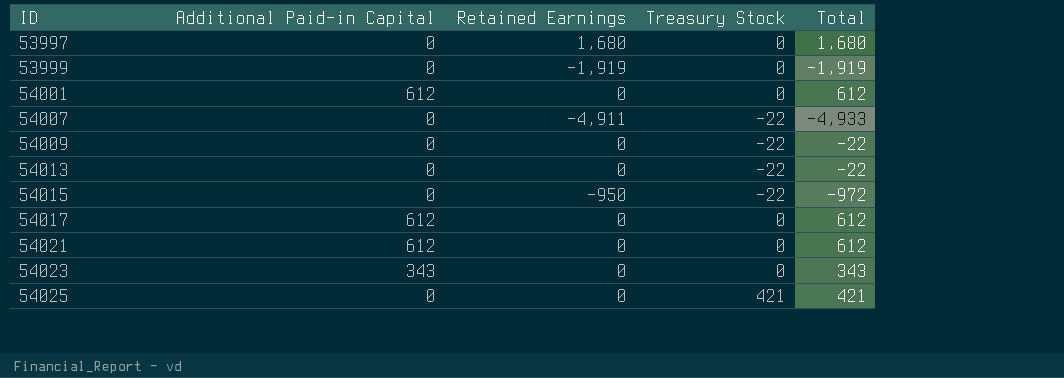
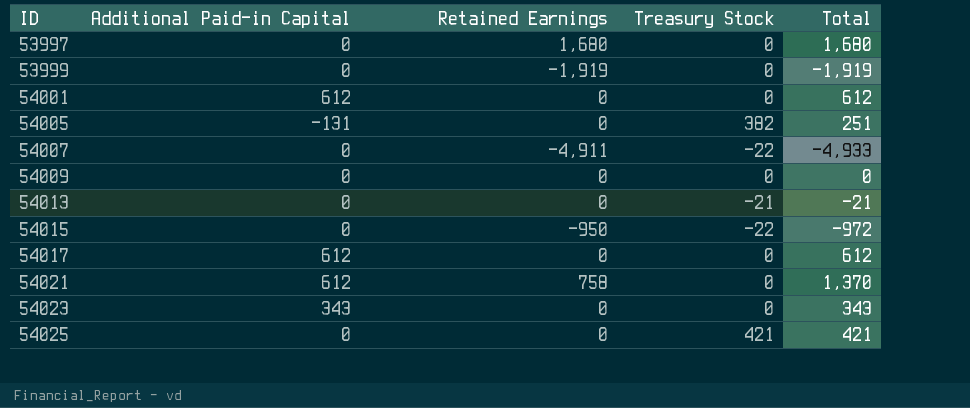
row 54005: none -> -131 | 0 | 382 | 251
54009 | Treasury Stock: -22 -> 0
54009 | Total: -22 -> 0
54013 | Treasury Stock: -22 -> -21
54013 | Total: -22 -> -21
54021 | Retained Earnings: 0 -> 758
54021 | Total: 612 -> 1,370

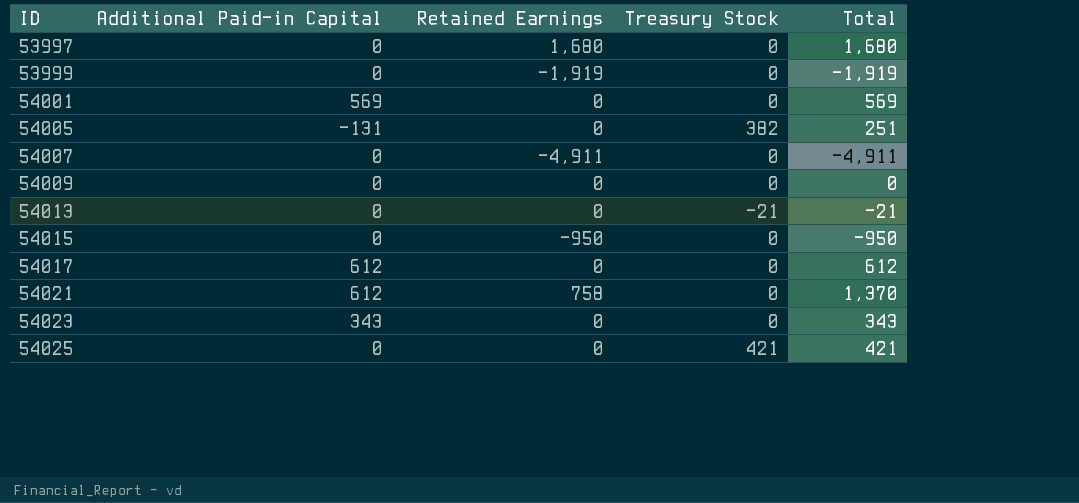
54001 | Additional Paid-in Capital: 612 -> 569
54001 | Total: 612 -> 569
54007 | Treasury Stock: -22 -> 0
54007 | Total: -4,933 -> -4,911
54015 | Treasury Stock: -22 -> 0
54015 | Total: -972 -> -950

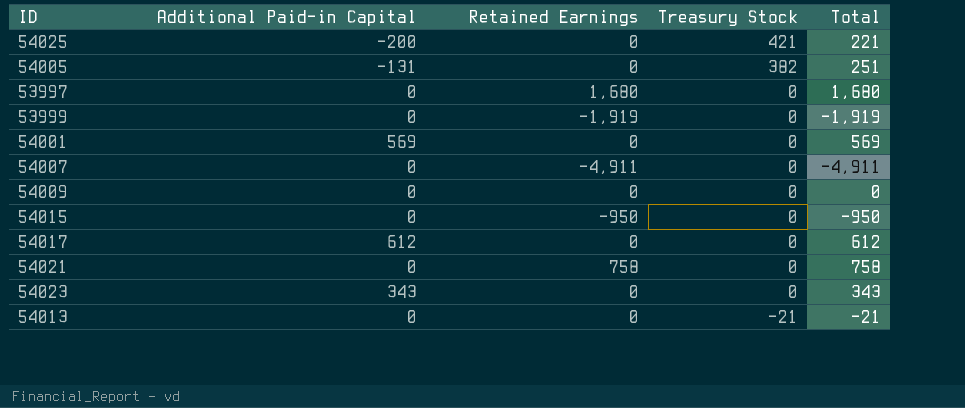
row order: ID ascending -> Treasury Stock descending
54025 | Additional Paid-in Capital: 0 -> -200
54025 | Total: 421 -> 221
54021 | Additional Paid-in Capital: 612 -> 0
54021 | Total: 1,370 -> 758

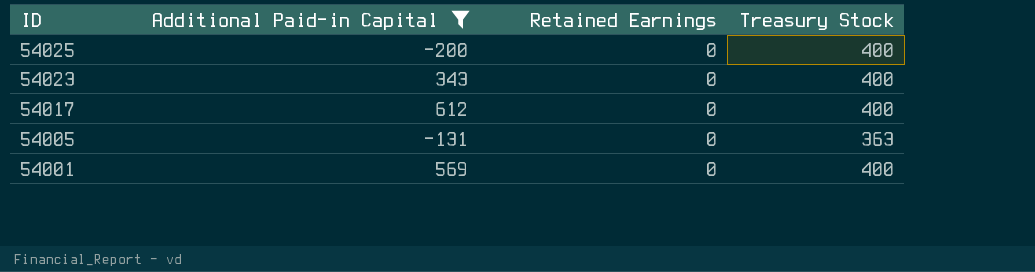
filter: none -> Additional Paid-in Capital != 0
row order: Treasury Stock descending -> ID descending
column Total | formula: [Additional Paid-in Capital] + [Retained Earnings] + [Treasury Stock] -> none
54025 | Treasury Stock: 421 -> 400
54023 | Treasury Stock: 0 -> 400
54017 | Treasury Stock: 0 -> 400
54005 | Treasury Stock: 382 -> 363
54001 | Treasury Stock: 0 -> 400

